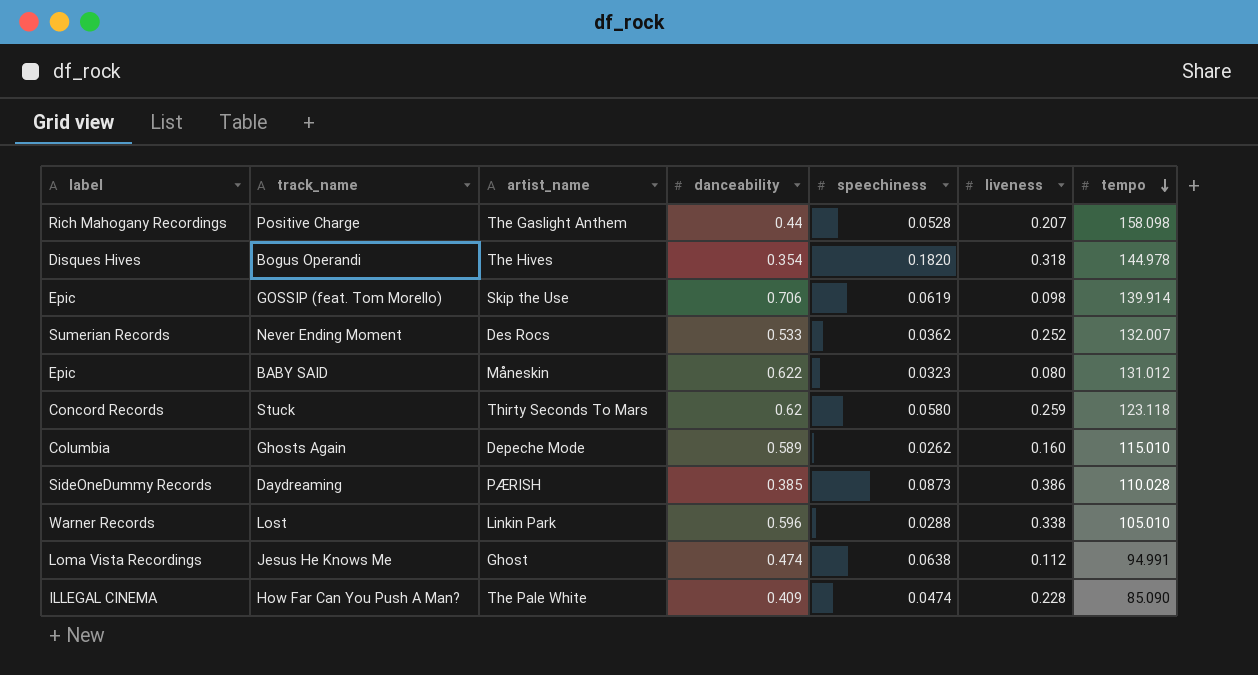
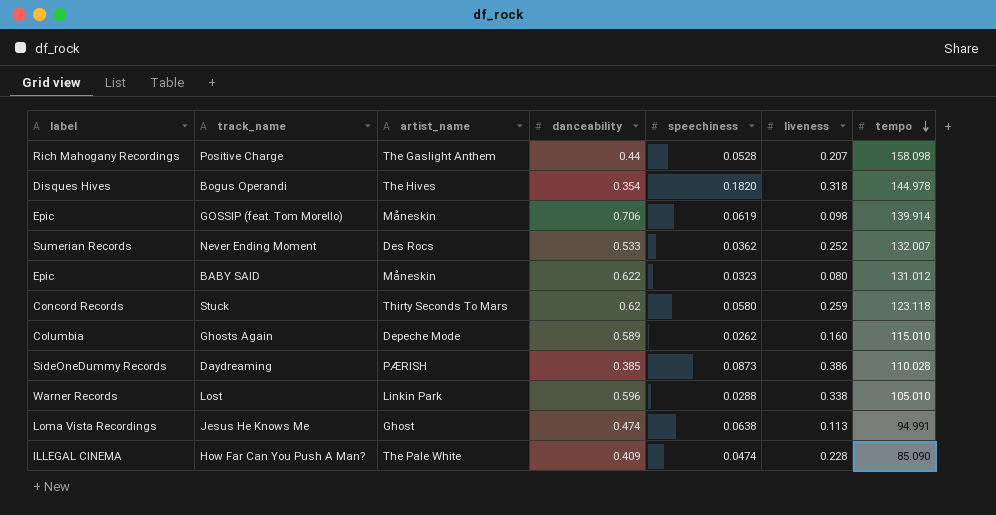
GOSSIP (feat. Tom Morello) | artist_name: Skip the Use -> Måneskin
Jesus He Knows Me | liveness: 0.112 -> 0.113

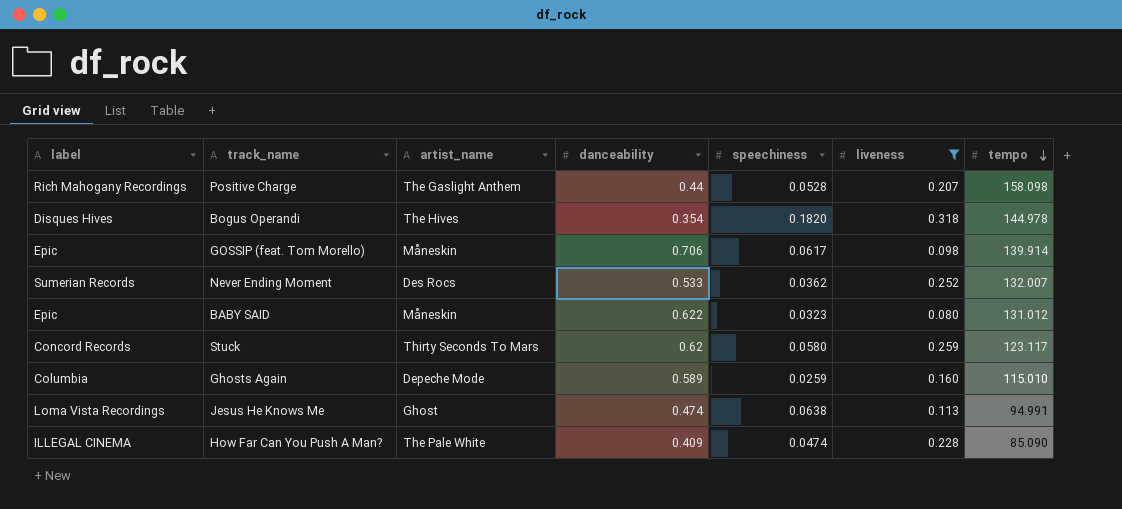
filter: none -> liveness <= 0.318
GOSSIP (feat. Tom Morello) | speechiness: 0.0619 -> 0.0617
Stuck | tempo: 123.118 -> 123.117
Ghosts Again | speechiness: 0.0262 -> 0.0259

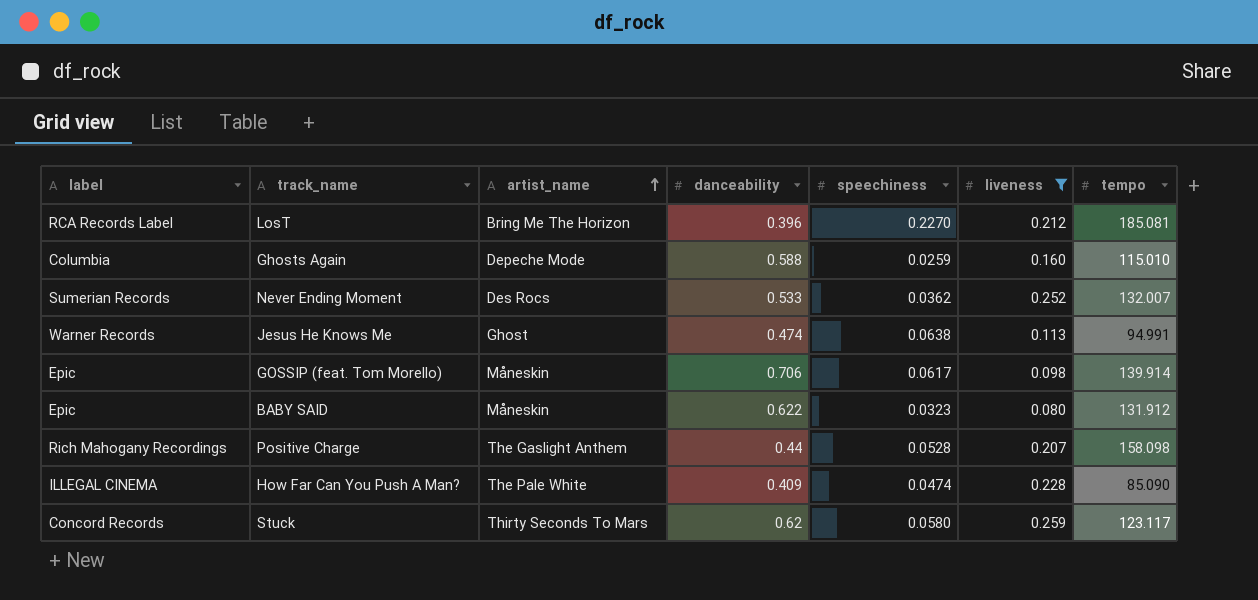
row order: tempo descending -> artist_name ascending
row Bogus Operandi: Disques Hives | The Hives | 0.354 | 0.1820 | 0.318 | 144.978 -> none
row LosT: none -> RCA Records Label | Bring Me The Horizon | 0.396 | 0.2270 | 0.212 | 185.081
Ghosts Again | danceability: 0.589 -> 0.588
Jesus He Knows Me | label: Loma Vista Recordings -> Warner Records
BABY SAID | tempo: 131.012 -> 131.912

